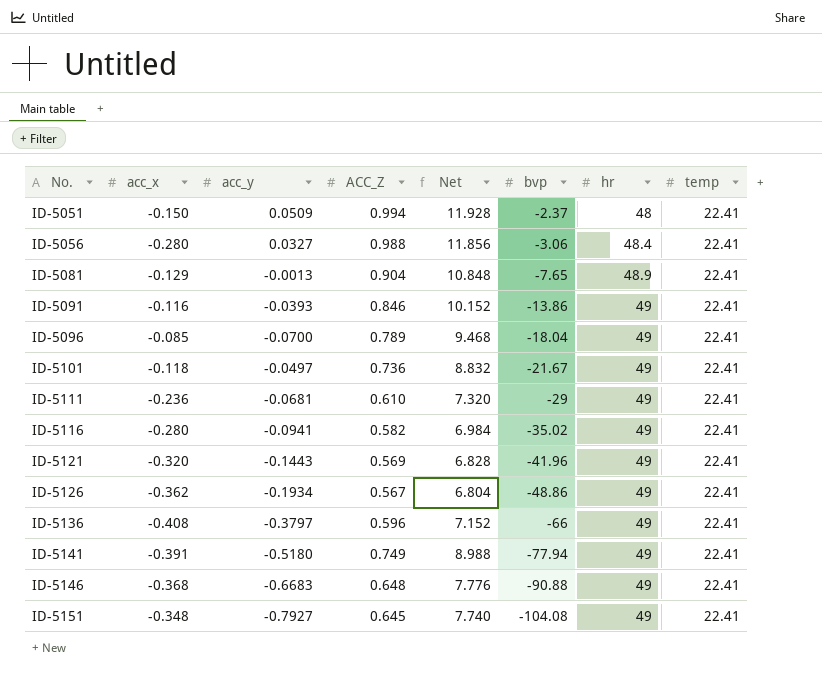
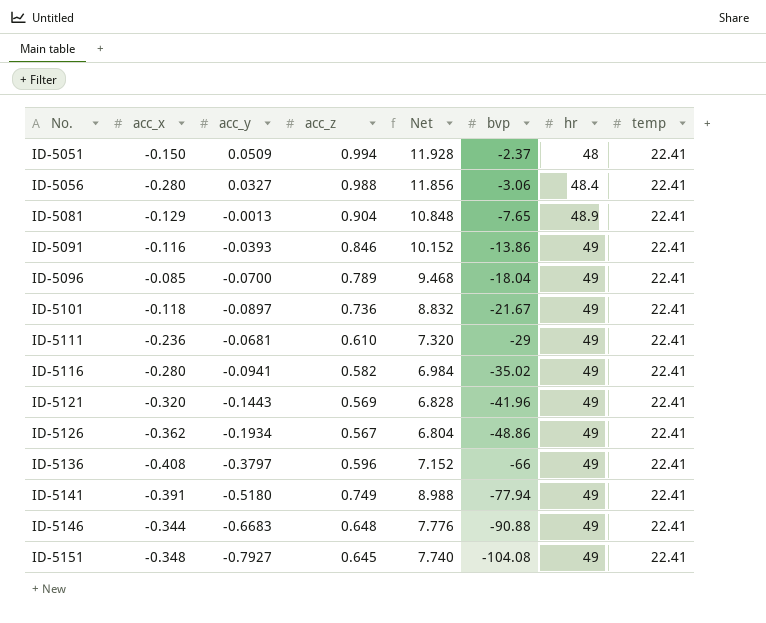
column name: ACC_Z -> acc_z
ID-5101 | acc_y: -0.0497 -> -0.0897
ID-5146 | acc_x: -0.368 -> -0.344

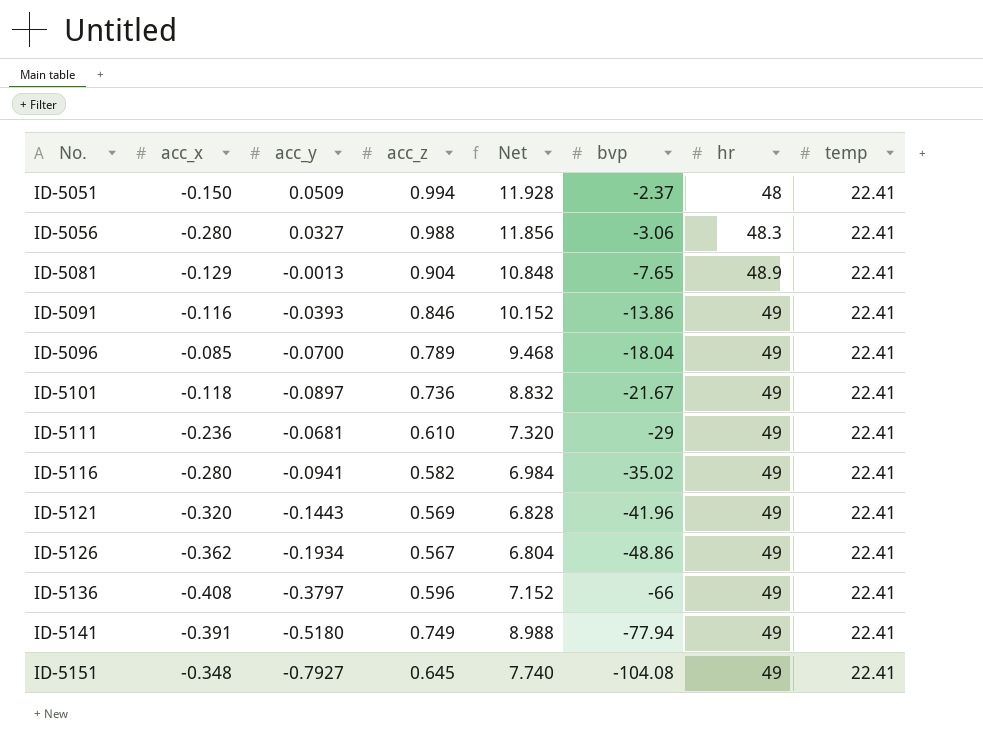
row ID-5146: -0.344 | -0.6683 | 0.648 | 7.776 | -90.88 | 49 | 22.41 -> none
ID-5056 | hr: 48.4 -> 48.3

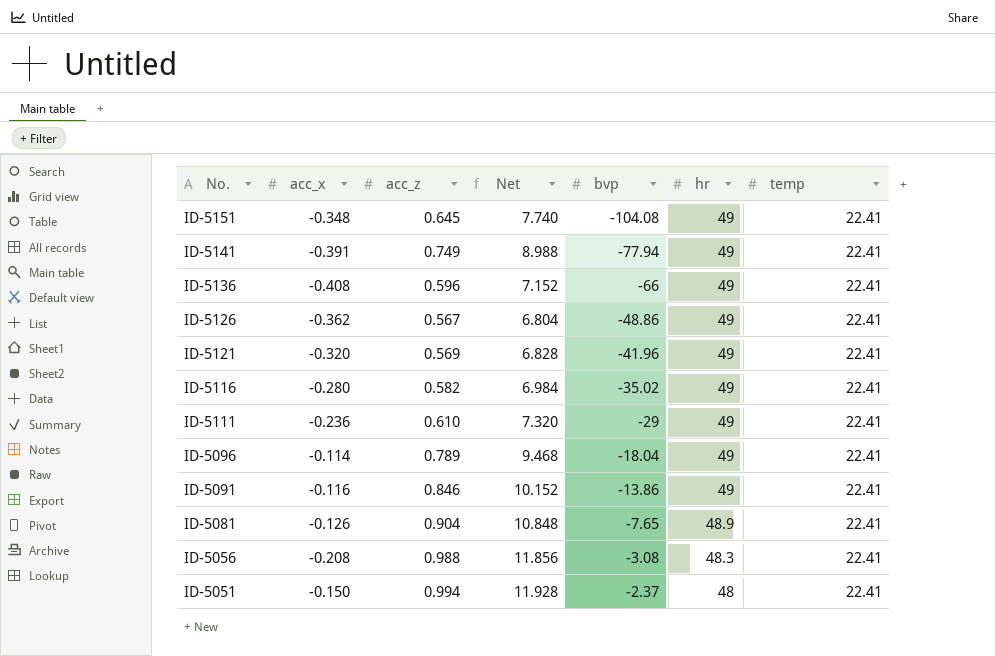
row order: No. ascending -> No. descending
column acc_y | position: 3 -> none
row ID-5101: -0.118 | -0.0897 | 0.736 | 8.832 | -21.67 | 49 | 22.41 -> none
ID-5096 | acc_x: -0.085 -> -0.114
ID-5081 | acc_x: -0.129 -> -0.126
ID-5056 | acc_x: -0.280 -> -0.208
ID-5056 | bvp: -3.06 -> -3.08

